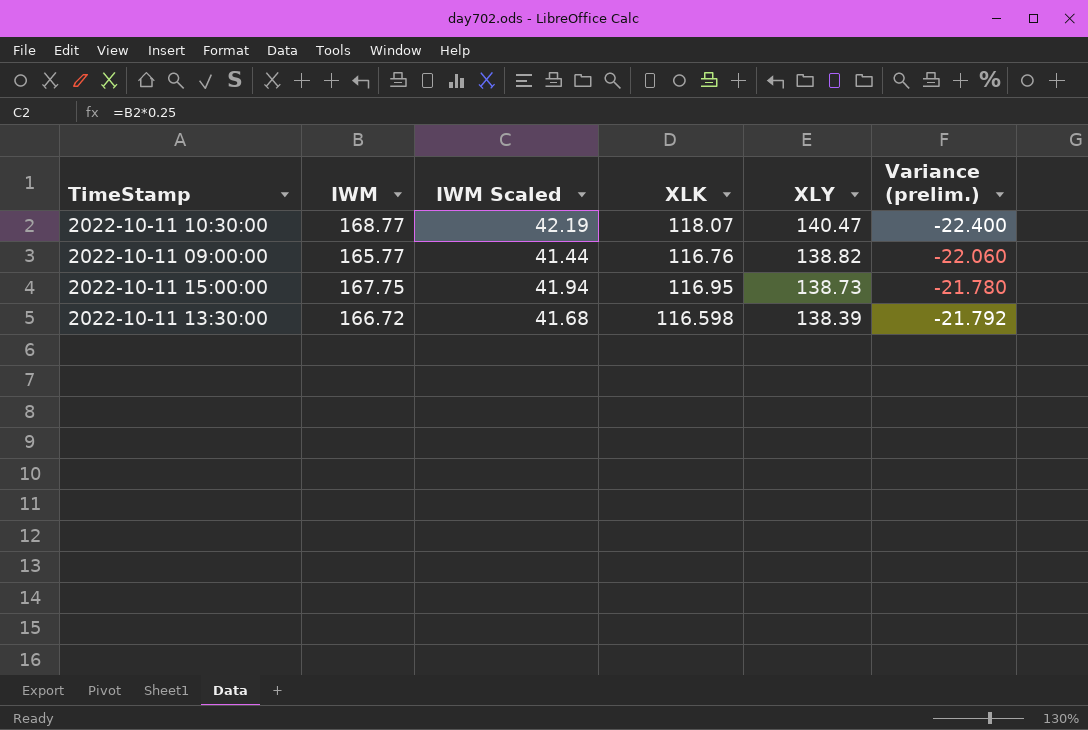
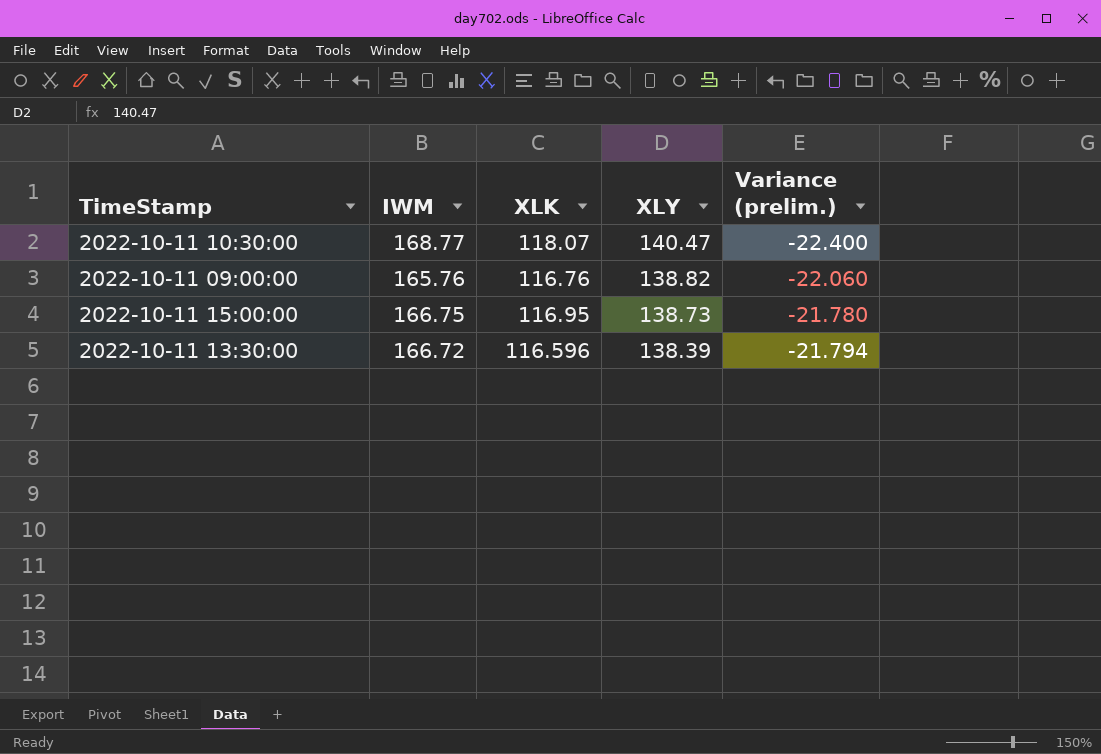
column IWM Scaled | formula: [IWM] * 0.25 -> none
2022-10-11 09:00:00 | IWM: 165.77 -> 165.76
2022-10-11 15:00:00 | IWM: 167.75 -> 166.75
2022-10-11 13:30:00 | XLK: 116.598 -> 116.596
2022-10-11 13:30:00 | Variance (prelim.): -21.792 -> -21.794

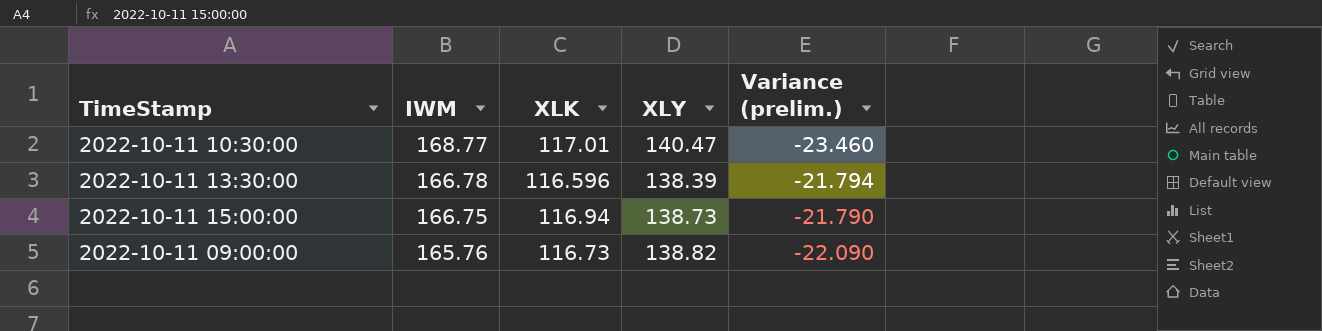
row order: XLY descending -> IWM descending
2022-10-11 10:30:00 | XLK: 118.07 -> 117.01
2022-10-11 10:30:00 | Variance (prelim.): -22.400 -> -23.460
2022-10-11 13:30:00 | IWM: 166.72 -> 166.78
2022-10-11 15:00:00 | XLK: 116.95 -> 116.94
2022-10-11 15:00:00 | Variance (prelim.): -21.780 -> -21.790
2022-10-11 09:00:00 | XLK: 116.76 -> 116.73
2022-10-11 09:00:00 | Variance (prelim.): -22.060 -> -22.090

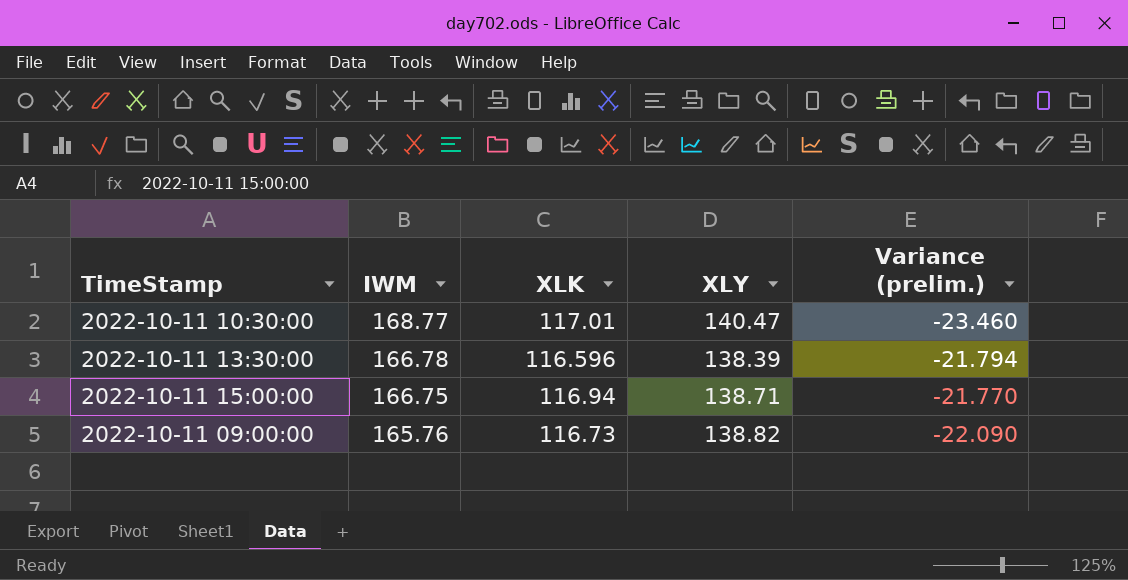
2022-10-11 15:00:00 | XLY: 138.73 -> 138.71
2022-10-11 15:00:00 | Variance (prelim.): -21.790 -> -21.770

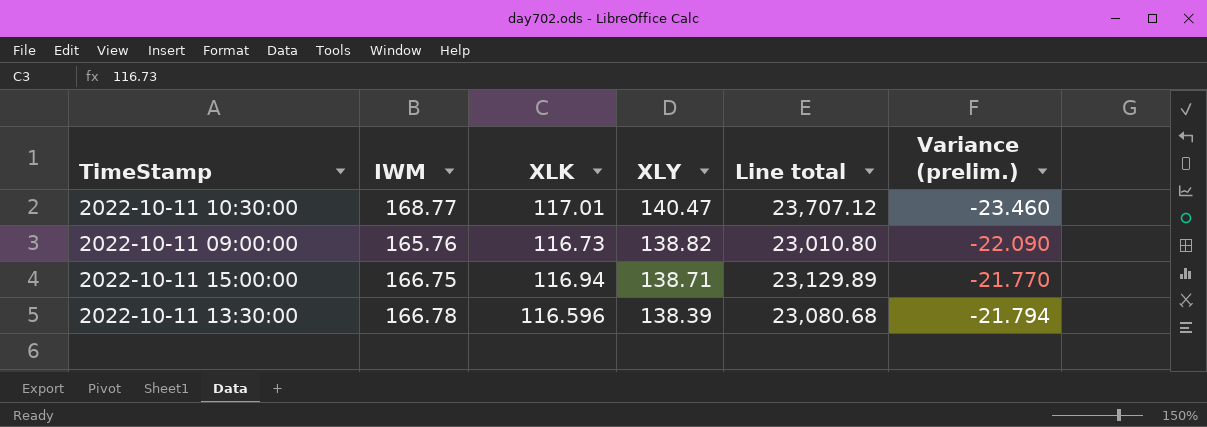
row order: IWM descending -> XLY descending
column Line total | formula: none -> [IWM] * [XLY]

